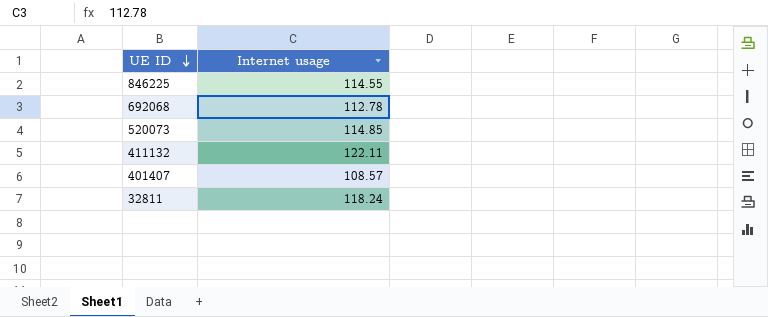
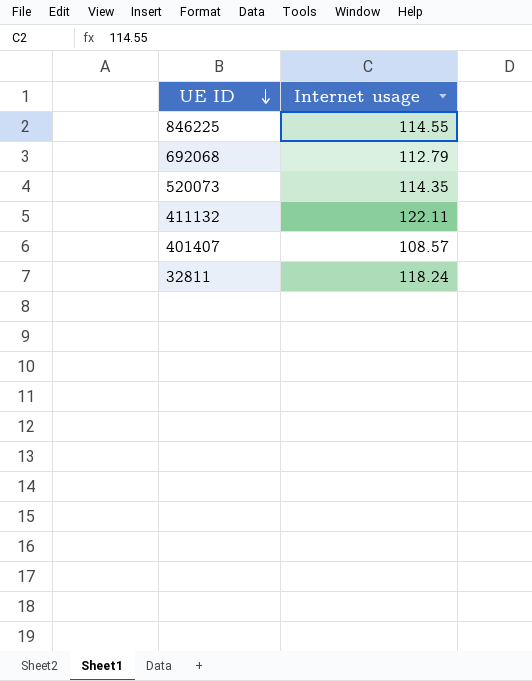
692068 | Internet usage: 112.78 -> 112.79
520073 | Internet usage: 114.85 -> 114.35

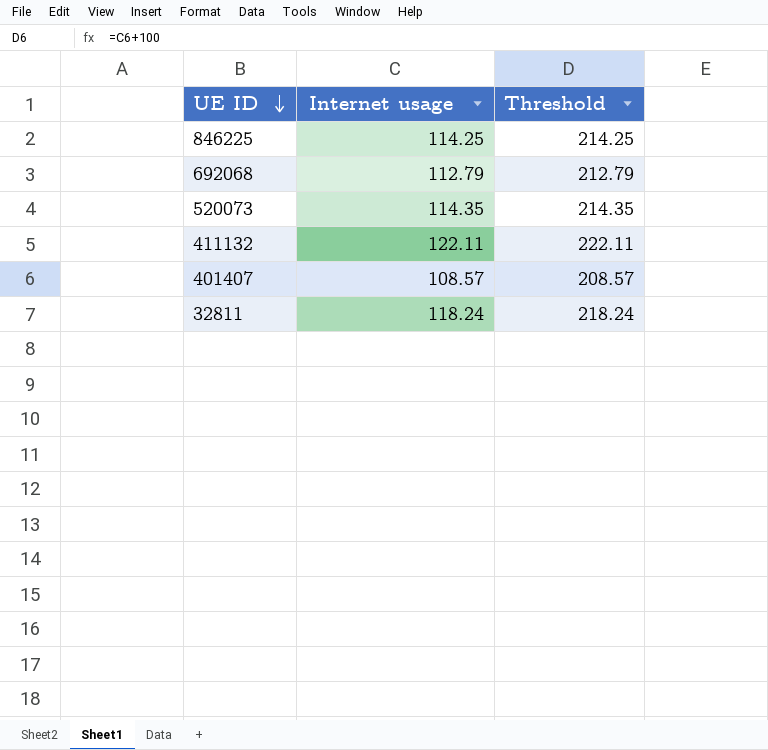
column Threshold | formula: none -> [Internet usage] + 100
846225 | Internet usage: 114.55 -> 114.25

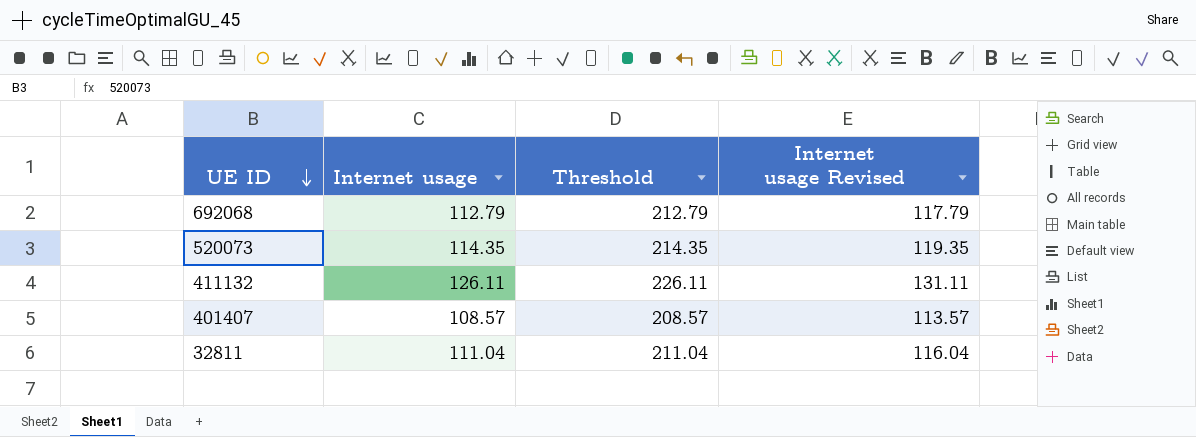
column Internet usage Revised | formula: none -> [Internet usage] + 5
row 846225: 114.25 | 214.25 -> none
411132 | Internet usage: 122.11 -> 126.11
411132 | Threshold: 222.11 -> 226.11
32811 | Internet usage: 118.24 -> 111.04
32811 | Threshold: 218.24 -> 211.04

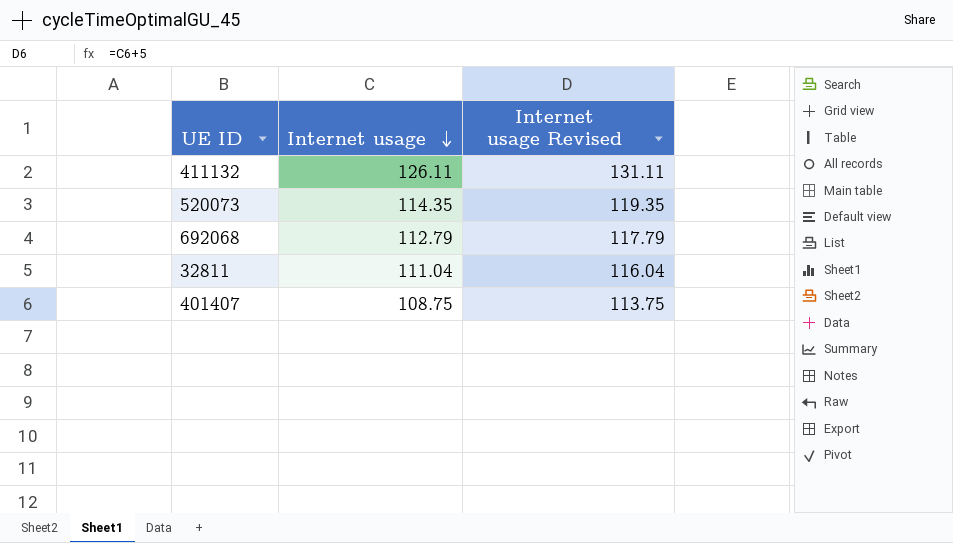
row order: UE ID descending -> Internet usage descending
column Threshold | formula: [Internet usage] + 100 -> none
401407 | Internet usage: 108.57 -> 108.75
401407 | Internet usage Revised: 113.57 -> 113.75

